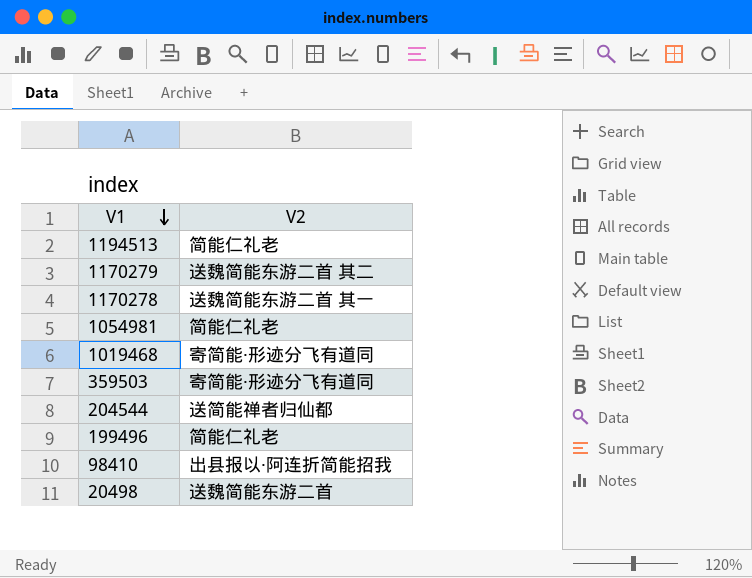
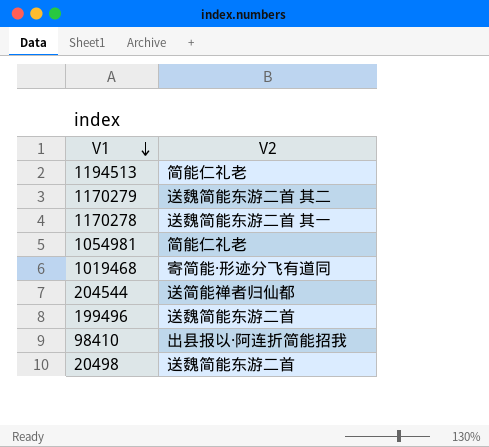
row 359503: 寄简能·形迹分飞有道同 -> none
199496 | V2: 简能仁礼老 -> 送魏简能东游二首

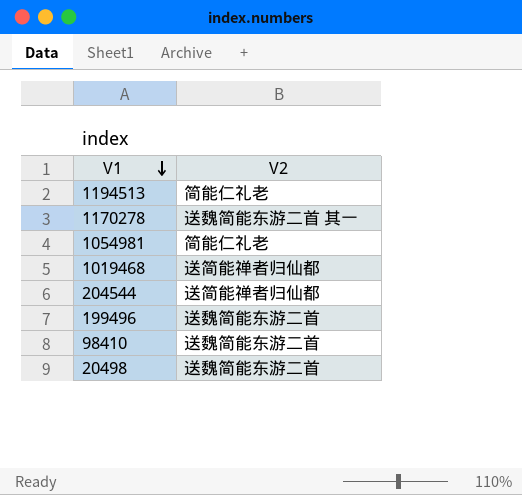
row 1170279: 送魏简能东游二首 其二 -> none
1019468 | V2: 寄简能·形迹分飞有道同 -> 送简能禅者归仙都
98410 | V2: 出县报以·阿连折简能招我 -> 送魏简能东游二首

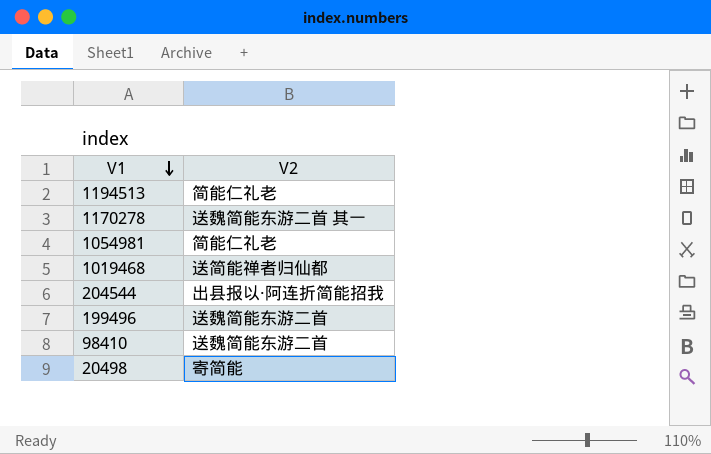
204544 | V2: 送简能禅者归仙都 -> 出县报以·阿连折简能招我
20498 | V2: 送魏简能东游二首 -> 寄简能

